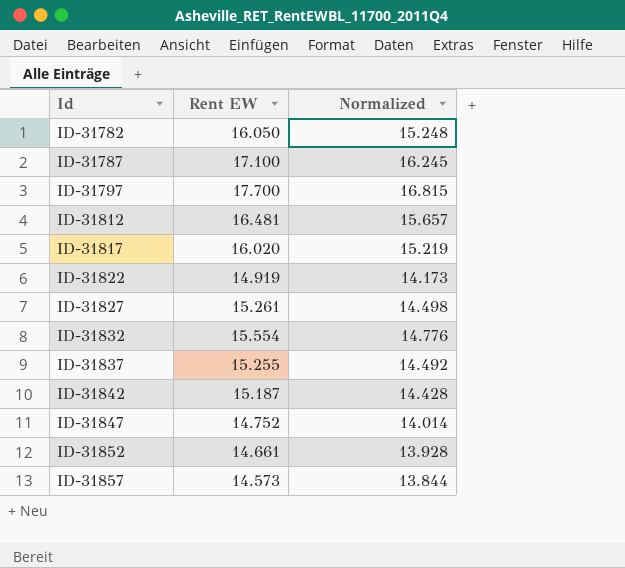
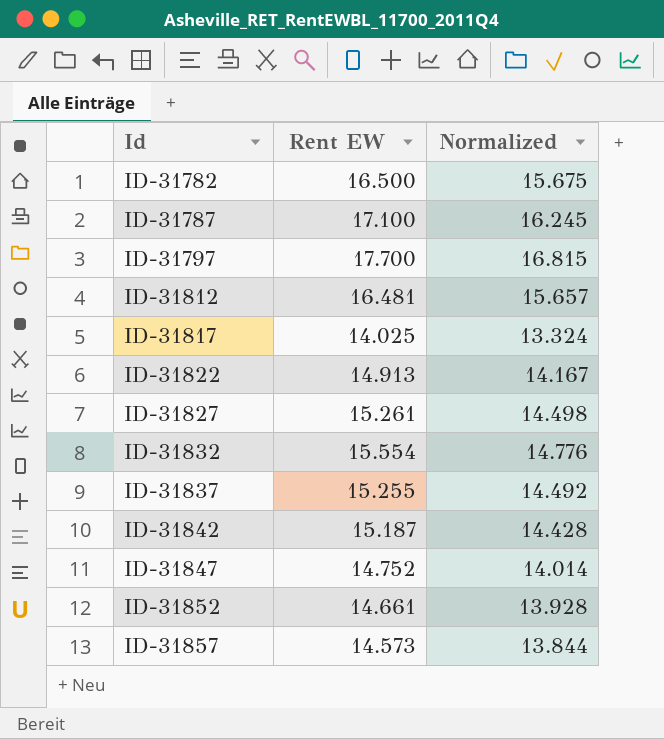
ID-31782 | Rent EW: 16.050 -> 16.500
ID-31782 | Normalized: 15.248 -> 15.675
ID-31817 | Rent EW: 16.020 -> 14.025
ID-31817 | Normalized: 15.219 -> 13.324
ID-31822 | Rent EW: 14.919 -> 14.913
ID-31822 | Normalized: 14.173 -> 14.167

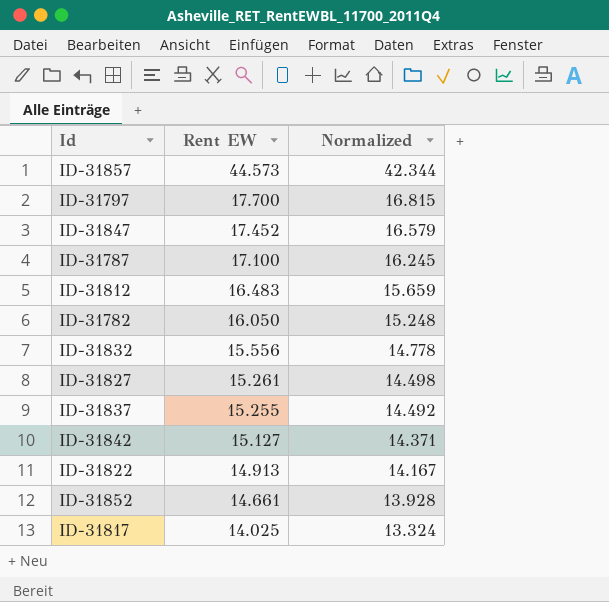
row order: Id ascending -> Rent EW descending
ID-31857 | Rent EW: 14.573 -> 44.573
ID-31857 | Normalized: 13.844 -> 42.344
ID-31847 | Rent EW: 14.752 -> 17.452
ID-31847 | Normalized: 14.014 -> 16.579
ID-31812 | Rent EW: 16.481 -> 16.483
ID-31812 | Normalized: 15.657 -> 15.659
ID-31782 | Rent EW: 16.500 -> 16.050
ID-31782 | Normalized: 15.675 -> 15.248
ID-31832 | Rent EW: 15.554 -> 15.556
ID-31832 | Normalized: 14.776 -> 14.778
ID-31842 | Rent EW: 15.187 -> 15.127
ID-31842 | Normalized: 14.428 -> 14.371

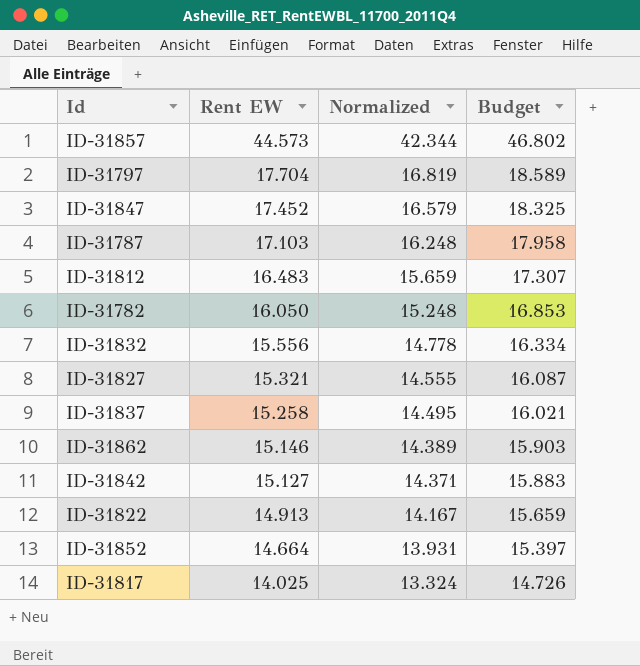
column Budget | formula: none -> [Rent EW] * 1.05
ID-31797 | Rent EW: 17.700 -> 17.704
ID-31797 | Normalized: 16.815 -> 16.819
ID-31787 | Rent EW: 17.100 -> 17.103
ID-31787 | Normalized: 16.245 -> 16.248
ID-31827 | Rent EW: 15.261 -> 15.321
ID-31827 | Normalized: 14.498 -> 14.555
ID-31837 | Rent EW: 15.255 -> 15.258
ID-31837 | Normalized: 14.492 -> 14.495
row ID-31862: none -> 15.146 | 14.389 | 15.903
ID-31852 | Rent EW: 14.661 -> 14.664
ID-31852 | Normalized: 13.928 -> 13.931

